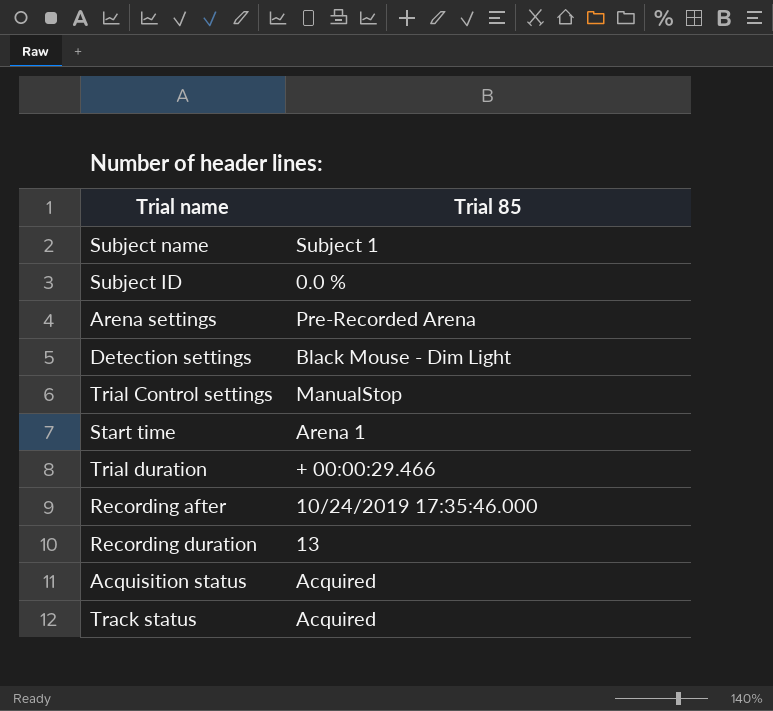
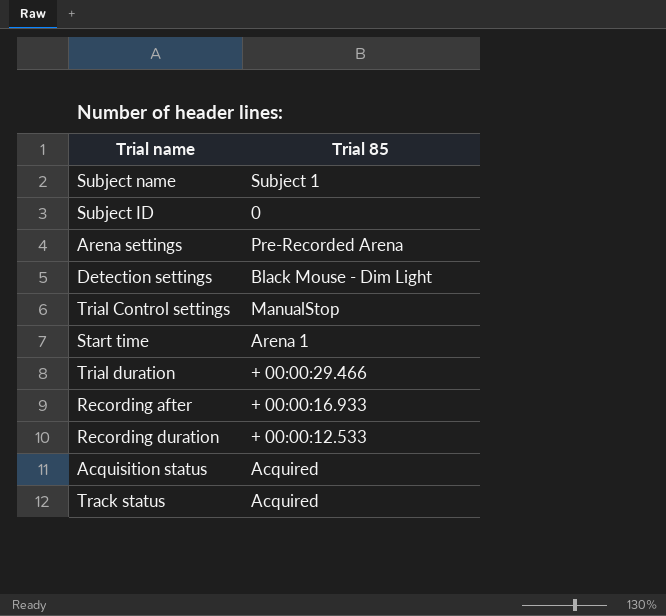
Subject ID | Trial 85: 0.0 % -> 0
Recording after | Trial 85: 10/24/2019 17:35:46.000 -> + 00:00:16.933
Recording duration | Trial 85: 13 -> + 00:00:12.533

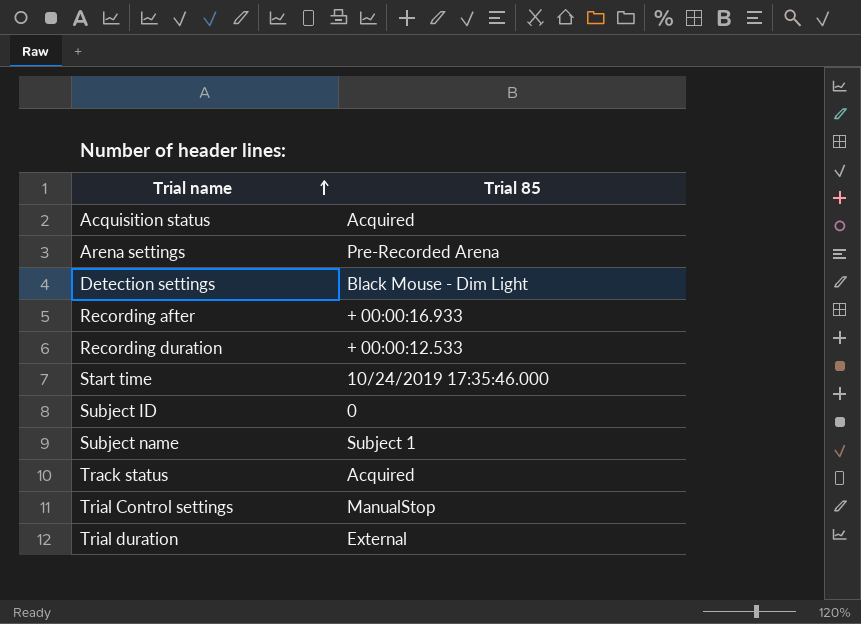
row order: none -> Trial name ascending
Start time | Trial 85: Arena 1 -> 10/24/2019 17:35:46.000
Trial duration | Trial 85: + 00:00:29.466 -> External

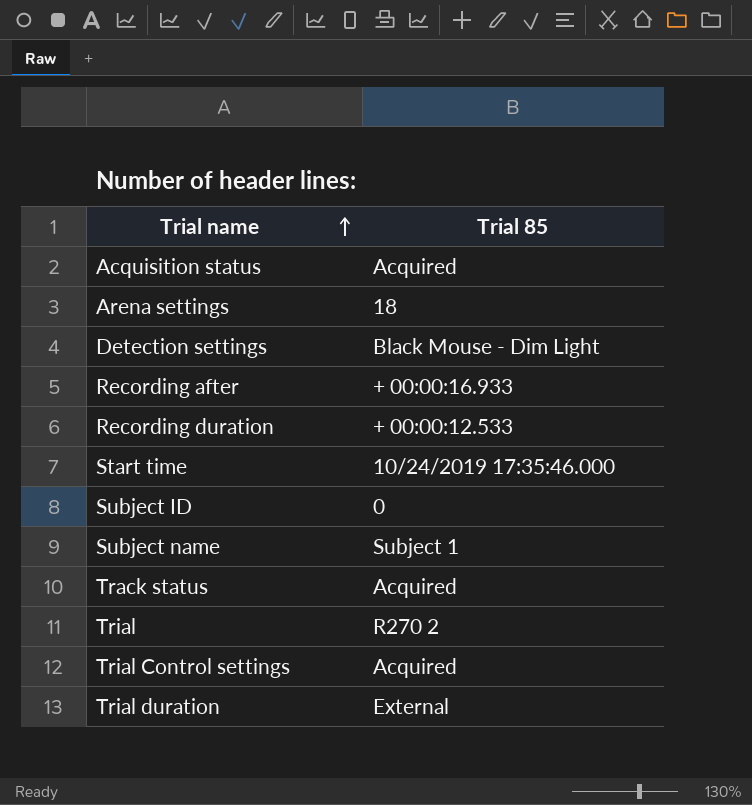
Arena settings | Trial 85: Pre-Recorded Arena -> 18
row Trial: none -> R270 2
Trial Control settings | Trial 85: ManualStop -> Acquired

